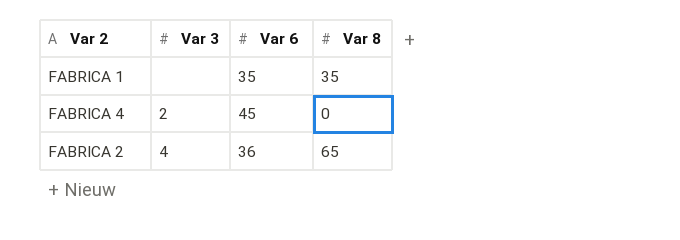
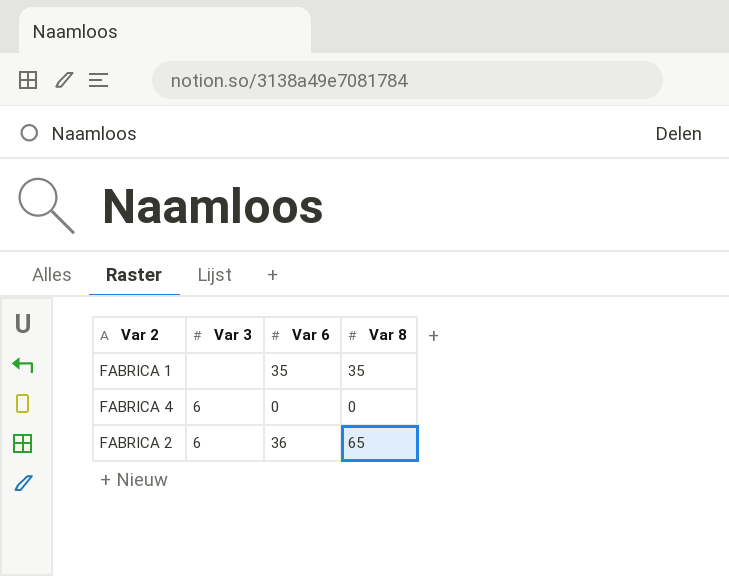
FABRICA 4 | Var 3: 2 -> 6
FABRICA 4 | Var 6: 45 -> 0
FABRICA 2 | Var 3: 4 -> 6

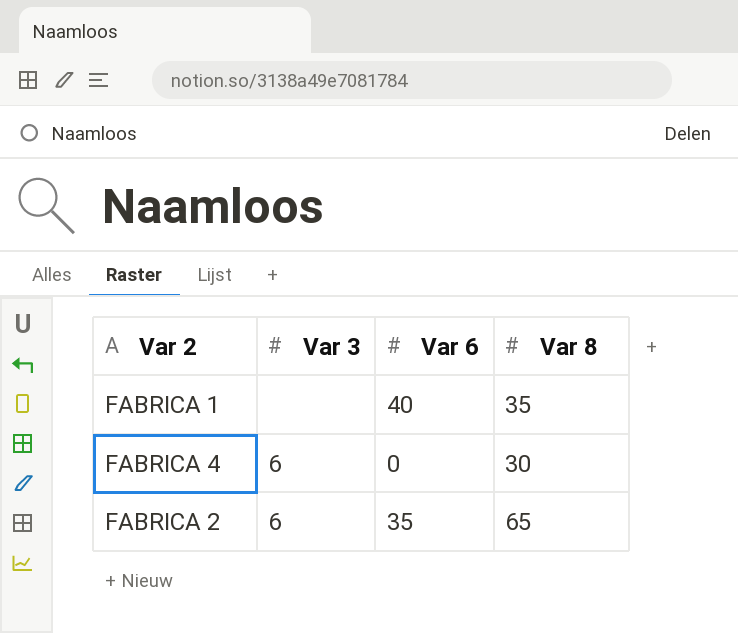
FABRICA 1 | Var 6: 35 -> 40
FABRICA 4 | Var 8: 0 -> 30
FABRICA 2 | Var 6: 36 -> 35

